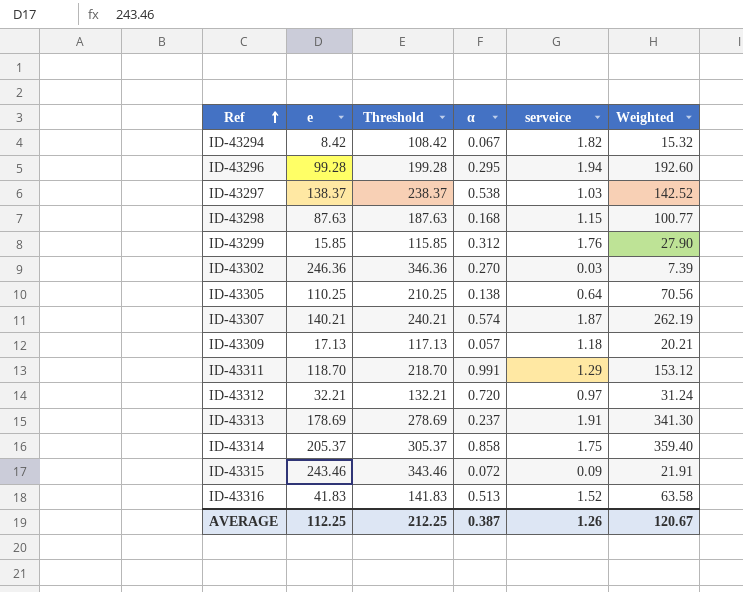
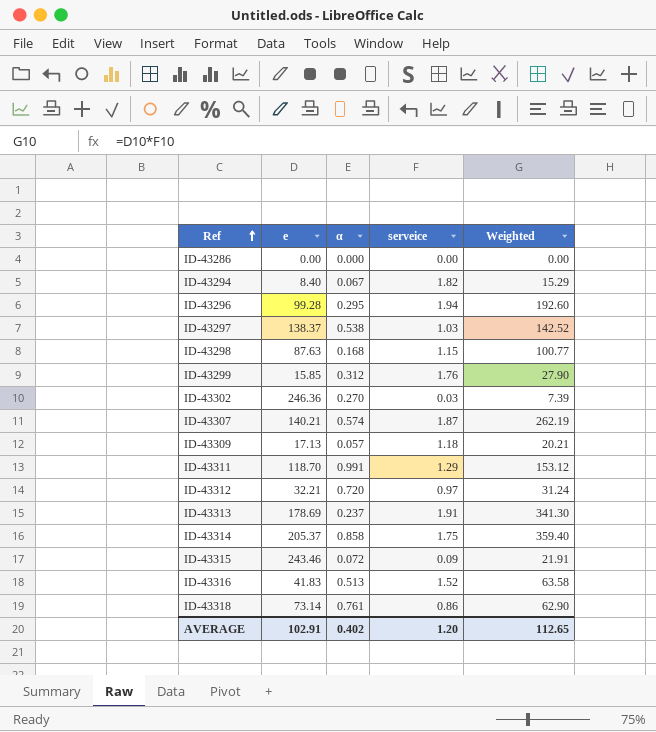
column Threshold | formula: [e] + 100 -> none
row ID-43305: 110.25 | 210.25 | 0.138 | 0.64 | 70.56 -> none
row ID-43286: none -> 0.00 | 0.000 | 0.00 | 0.00
ID-43294 | e: 8.42 -> 8.40
ID-43294 | Weighted: 15.32 -> 15.29
row ID-43318: none -> 73.14 | 0.761 | 0.86 | 62.90
AVERAGE | e: 112.25 -> 102.91
AVERAGE | α: 0.387 -> 0.402
AVERAGE | serveice: 1.26 -> 1.20
AVERAGE | Weighted: 120.67 -> 112.65

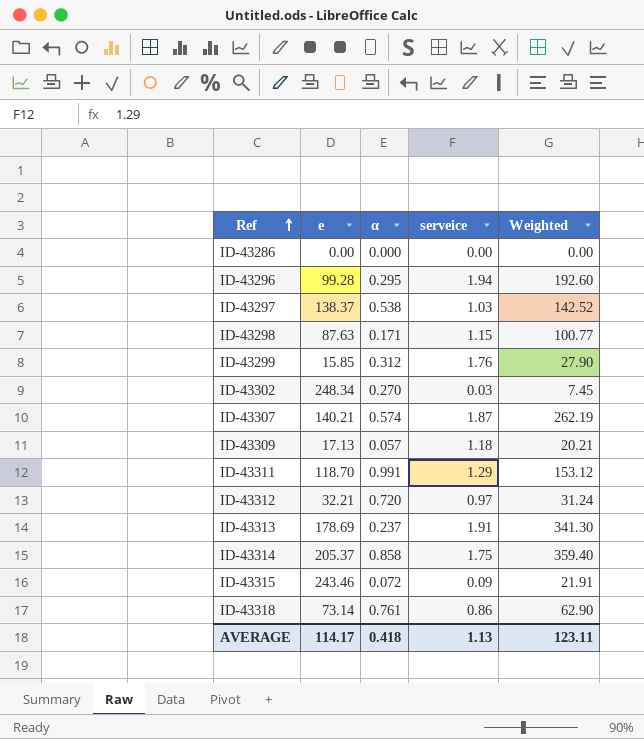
row ID-43294: 8.40 | 0.067 | 1.82 | 15.29 -> none
row ID-43316: 41.83 | 0.513 | 1.52 | 63.58 -> none
ID-43298 | α: 0.168 -> 0.171
ID-43302 | e: 246.36 -> 248.34
ID-43302 | Weighted: 7.39 -> 7.45
AVERAGE | e: 102.91 -> 114.17
AVERAGE | α: 0.402 -> 0.418
AVERAGE | serveice: 1.20 -> 1.13
AVERAGE | Weighted: 112.65 -> 123.11

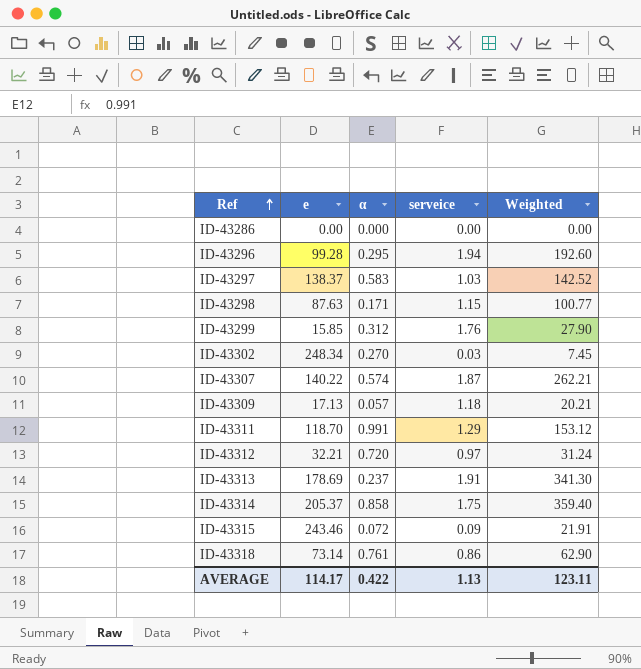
ID-43297 | α: 0.538 -> 0.583
ID-43307 | e: 140.21 -> 140.22
ID-43307 | Weighted: 262.19 -> 262.21
AVERAGE | α: 0.418 -> 0.422

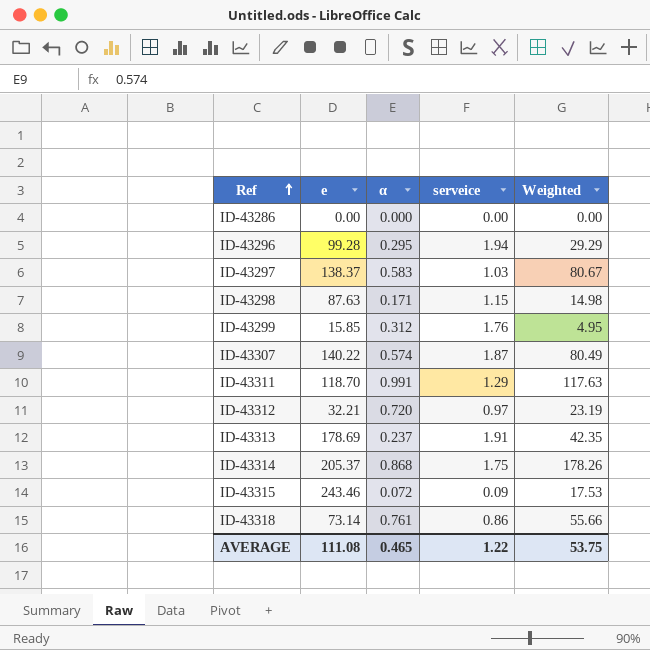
column Weighted | formula: [e] * [serveice] -> [e] * [α]
row ID-43302: 248.34 | 0.270 | 0.03 | 7.45 -> none
row ID-43309: 17.13 | 0.057 | 1.18 | 20.21 -> none
ID-43314 | α: 0.858 -> 0.868
AVERAGE | e: 114.17 -> 111.08
AVERAGE | α: 0.422 -> 0.465
AVERAGE | serveice: 1.13 -> 1.22
AVERAGE | Weighted: 123.11 -> 53.75

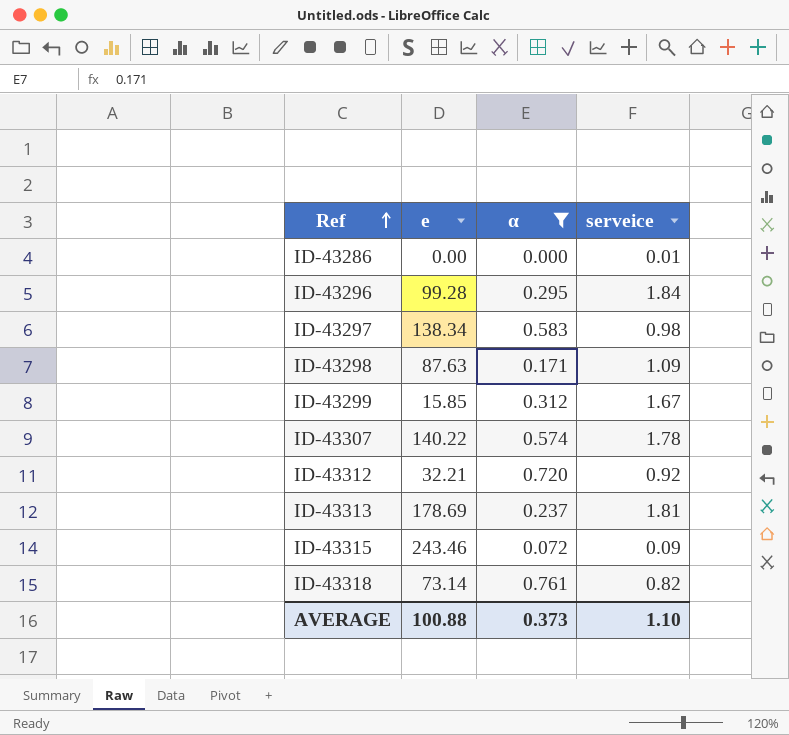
filter: none -> α <= 0.761
column Weighted | formula: [e] * [α] -> none
ID-43286 | serveice: 0.00 -> 0.01
ID-43296 | serveice: 1.94 -> 1.84
ID-43297 | e: 138.37 -> 138.34
ID-43297 | serveice: 1.03 -> 0.98
ID-43298 | serveice: 1.15 -> 1.09
ID-43299 | serveice: 1.76 -> 1.67
ID-43307 | serveice: 1.87 -> 1.78
ID-43312 | serveice: 0.97 -> 0.92
ID-43313 | serveice: 1.91 -> 1.81
ID-43318 | serveice: 0.86 -> 0.82
AVERAGE | e: 111.08 -> 100.88
AVERAGE | α: 0.465 -> 0.373
AVERAGE | serveice: 1.22 -> 1.10

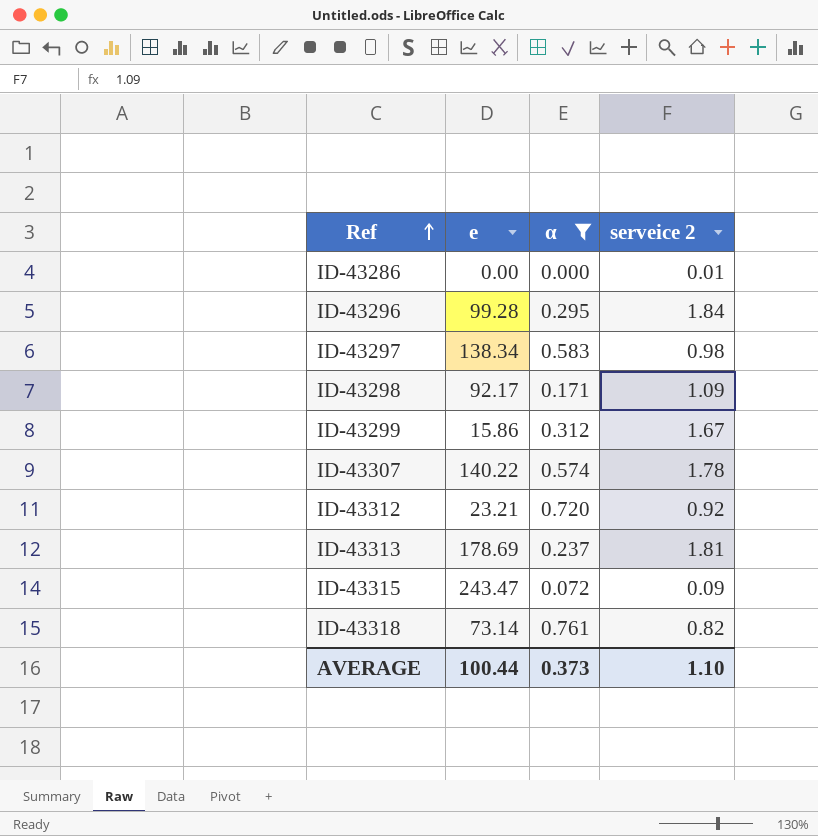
column name: serveice -> serveice 2
ID-43298 | e: 87.63 -> 92.17
ID-43299 | e: 15.85 -> 15.86
ID-43312 | e: 32.21 -> 23.21
ID-43315 | e: 243.46 -> 243.47
AVERAGE | e: 100.88 -> 100.44

